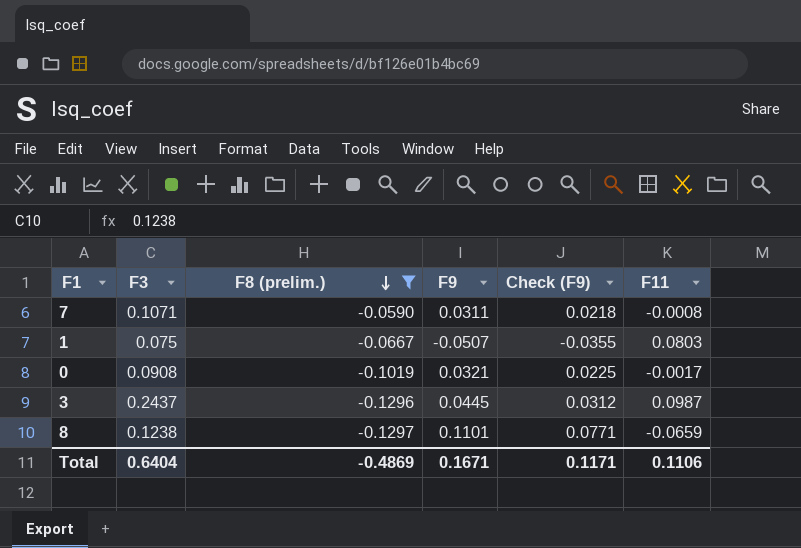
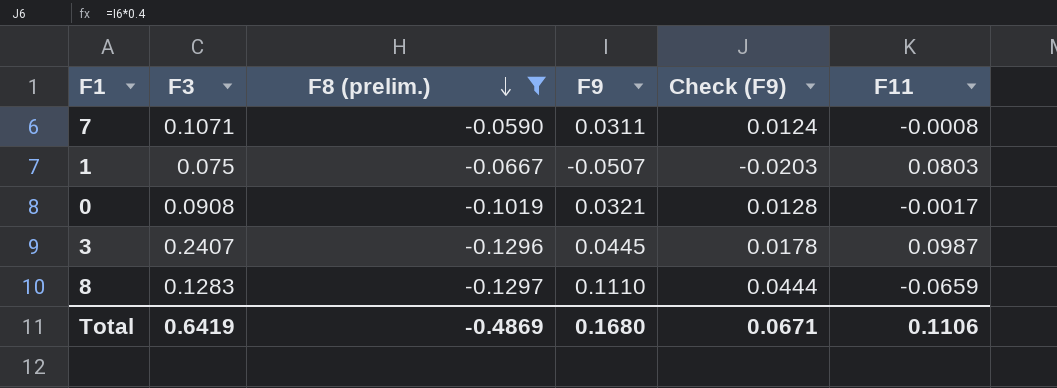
column Check (F9) | formula: [F9] * 0.7 -> [F9] * 0.4
3 | F3: 0.2437 -> 0.2407
8 | F3: 0.1238 -> 0.1283
8 | F9: 0.1101 -> 0.1110
Total | F3: 0.6404 -> 0.6419
Total | F9: 0.1671 -> 0.1680
Total | Check (F9): 0.1171 -> 0.0671

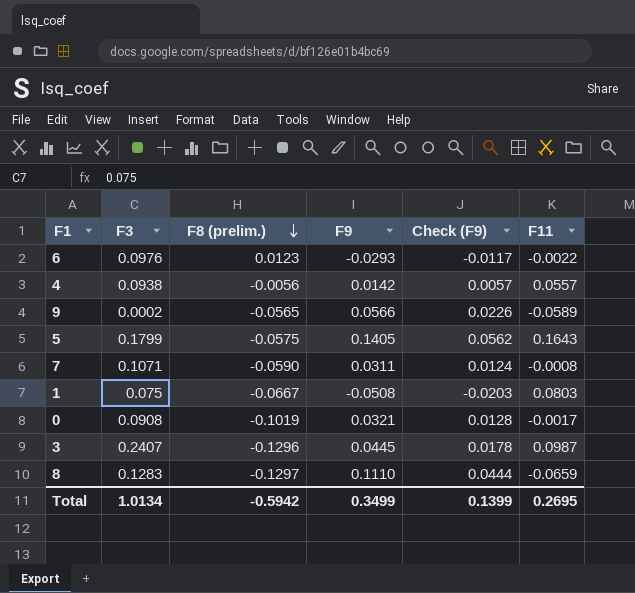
filter: F8 (prelim.) <= -0.0590 -> none
1 | F9: -0.0507 -> -0.0508
Total | F3: 0.6419 -> 1.0134
Total | F8 (prelim.): -0.4869 -> -0.5942
Total | F9: 0.1680 -> 0.3499
Total | Check (F9): 0.0671 -> 0.1399
Total | F11: 0.1106 -> 0.2695

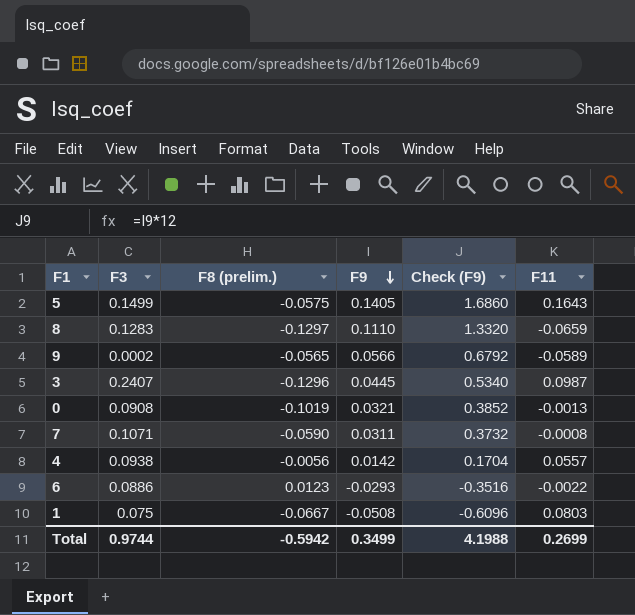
row order: F8 (prelim.) descending -> F9 descending
column Check (F9) | formula: [F9] * 0.4 -> [F9] * 12
5 | F3: 0.1799 -> 0.1499
0 | F11: -0.0017 -> -0.0013
6 | F3: 0.0976 -> 0.0886
Total | F3: 1.0134 -> 0.9744
Total | Check (F9): 0.1399 -> 4.1988
Total | F11: 0.2695 -> 0.2699

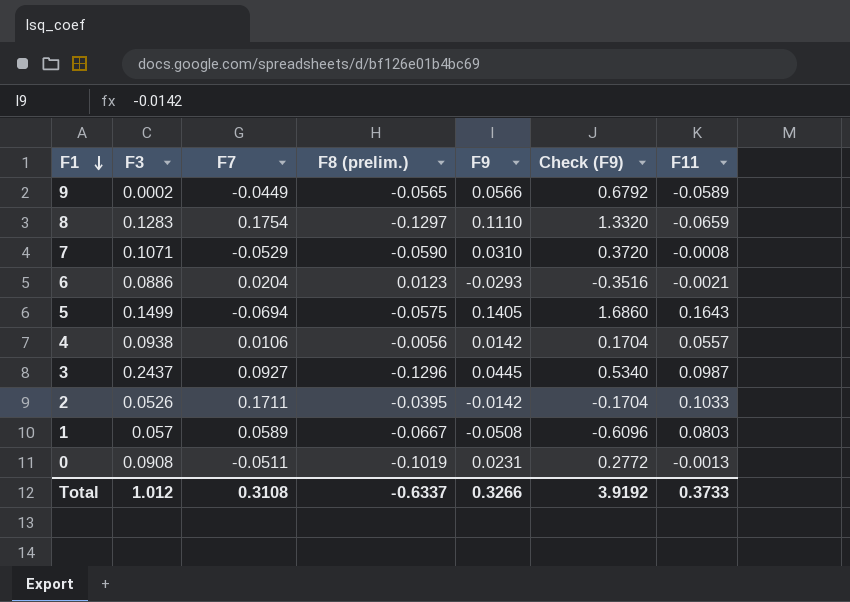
row order: F9 descending -> F1 descending
column F7 | position: none -> 3
7 | F9: 0.0311 -> 0.0310
7 | Check (F9): 0.3732 -> 0.3720
6 | F11: -0.0022 -> -0.0021
3 | F3: 0.2407 -> 0.2437
row 2: none -> 0.0526 | 0.1711 | -0.0395 | -0.0142 | -0.1704 | 0.1033
1 | F3: 0.075 -> 0.057
0 | F9: 0.0321 -> 0.0231
0 | Check (F9): 0.3852 -> 0.2772
Total | F3: 0.9744 -> 1.012
Total | F8 (prelim.): -0.5942 -> -0.6337
Total | F9: 0.3499 -> 0.3266
Total | Check (F9): 4.1988 -> 3.9192
Total | F11: 0.2699 -> 0.3733

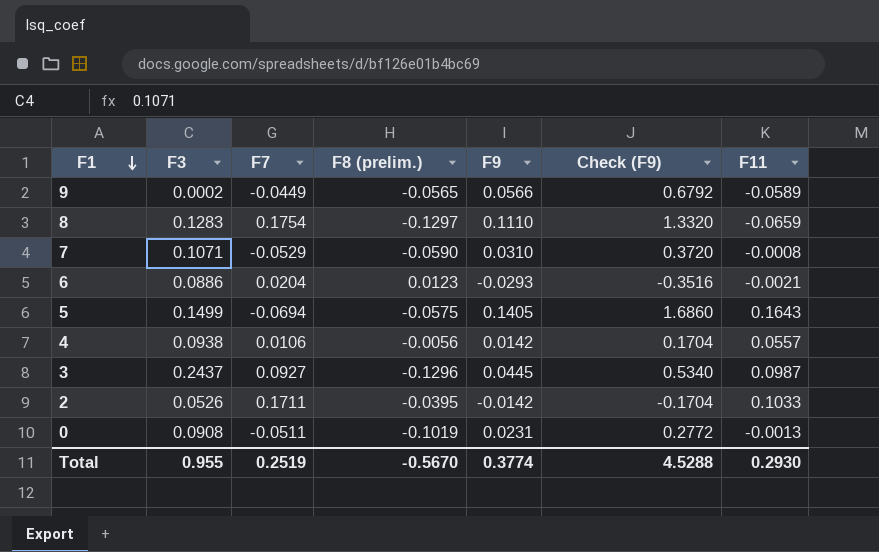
row 1: 0.057 | 0.0589 | -0.0667 | -0.0508 | -0.6096 | 0.0803 -> none
Total | F3: 1.012 -> 0.955
Total | F7: 0.3108 -> 0.2519
Total | F8 (prelim.): -0.6337 -> -0.5670
Total | F9: 0.3266 -> 0.3774
Total | Check (F9): 3.9192 -> 4.5288
Total | F11: 0.3733 -> 0.2930

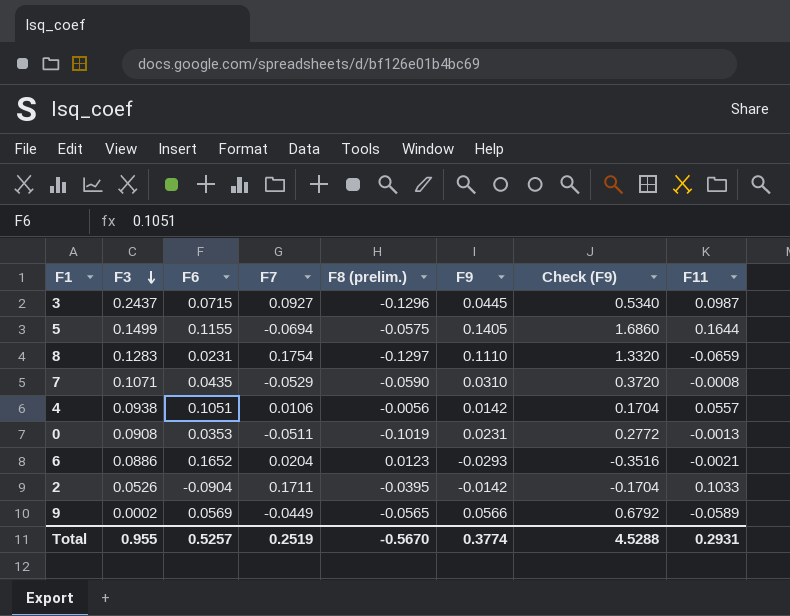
row order: F1 descending -> F3 descending
column F6 | position: none -> 3
5 | F11: 0.1643 -> 0.1644
Total | F11: 0.2930 -> 0.2931

